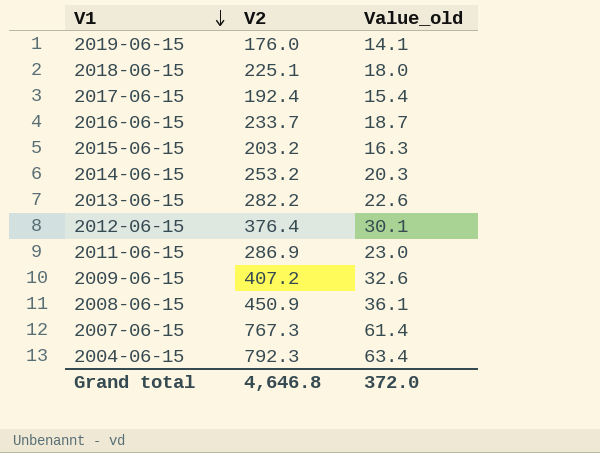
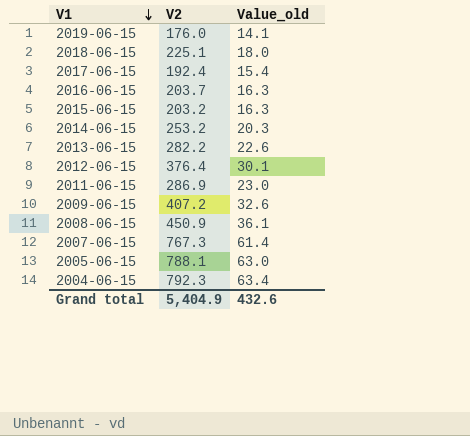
2016-06-15 | V2: 233.7 -> 203.7
2016-06-15 | Value_old: 18.7 -> 16.3
row 2005-06-15: none -> 788.1 | 63.0
Grand total | V2: 4,646.8 -> 5,404.9
Grand total | Value_old: 372.0 -> 432.6

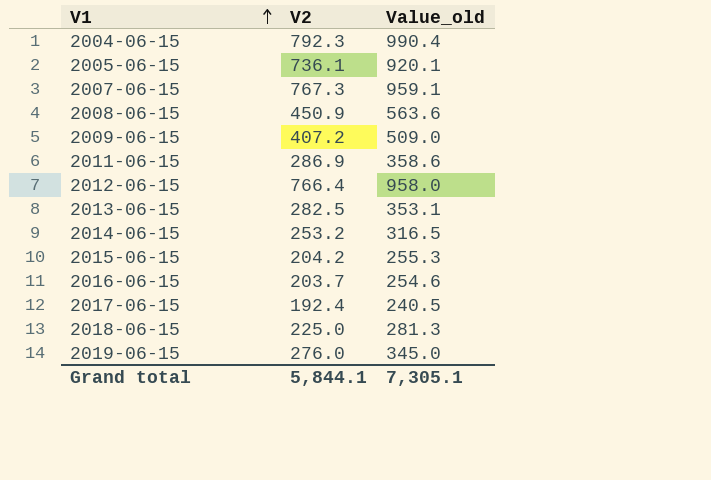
row order: V1 descending -> V1 ascending
column Value_old | formula: [V2] * 0.08 -> [V2] * 1.25
2005-06-15 | V2: 788.1 -> 736.1
2012-06-15 | V2: 376.4 -> 766.4
2013-06-15 | V2: 282.2 -> 282.5
2015-06-15 | V2: 203.2 -> 204.2
2018-06-15 | V2: 225.1 -> 225.0
2019-06-15 | V2: 176.0 -> 276.0
Grand total | V2: 5,404.9 -> 5,844.1
Grand total | Value_old: 432.6 -> 7,305.1

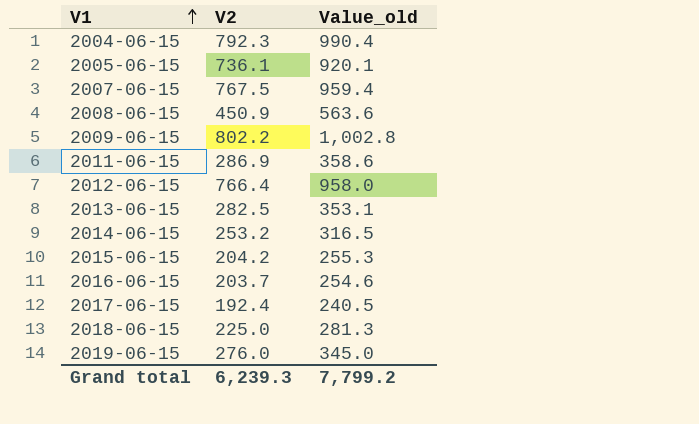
2007-06-15 | V2: 767.3 -> 767.5
2007-06-15 | Value_old: 959.1 -> 959.4
2009-06-15 | V2: 407.2 -> 802.2
2009-06-15 | Value_old: 509.0 -> 1,002.8
Grand total | V2: 5,844.1 -> 6,239.3
Grand total | Value_old: 7,305.1 -> 7,799.2

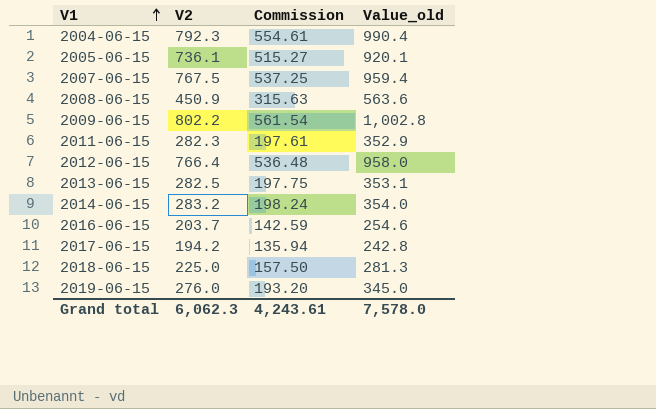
column Commission | formula: none -> [V2] * 0.7
row 2015-06-15: 204.2 | 255.3 -> none
2011-06-15 | V2: 286.9 -> 282.3
2011-06-15 | Value_old: 358.6 -> 352.9
2014-06-15 | V2: 253.2 -> 283.2
2014-06-15 | Value_old: 316.5 -> 354.0
2017-06-15 | V2: 192.4 -> 194.2
2017-06-15 | Value_old: 240.5 -> 242.8
Grand total | V2: 6,239.3 -> 6,062.3
Grand total | Value_old: 7,799.2 -> 7,578.0

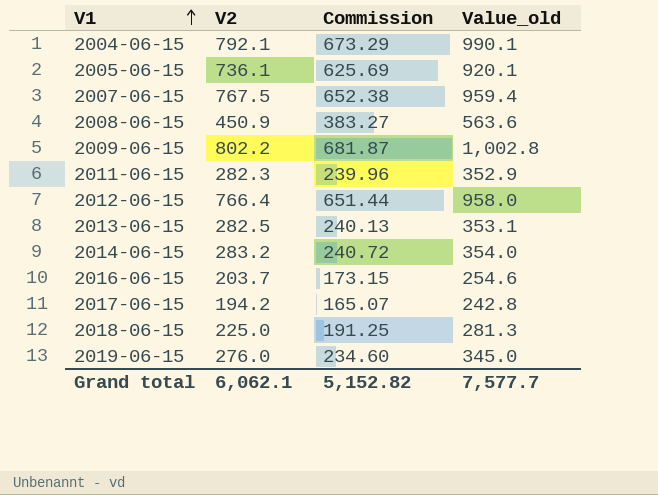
column Commission | formula: [V2] * 0.7 -> [V2] * 0.85
2004-06-15 | V2: 792.3 -> 792.1
2004-06-15 | Value_old: 990.4 -> 990.1
Grand total | V2: 6,062.3 -> 6,062.1
Grand total | Commission: 4,243.61 -> 5,152.82
Grand total | Value_old: 7,578.0 -> 7,577.7

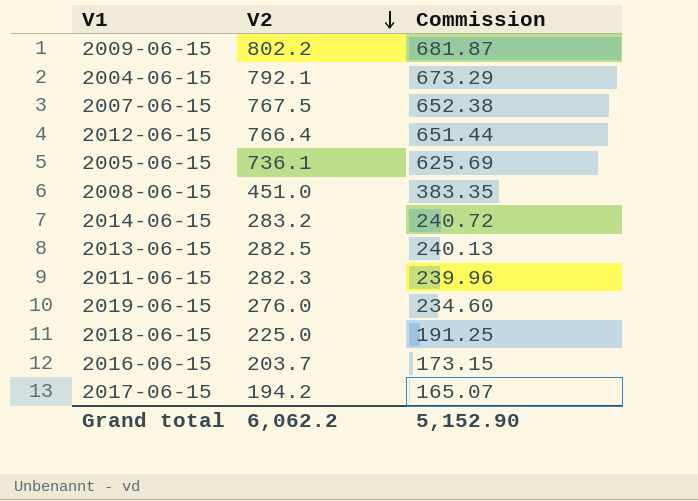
row order: V1 ascending -> V2 descending
column Value_old | formula: [V2] * 1.25 -> none
2008-06-15 | V2: 450.9 -> 451.0
2008-06-15 | Commission: 383.27 -> 383.35
Grand total | V2: 6,062.1 -> 6,062.2
Grand total | Commission: 5,152.82 -> 5,152.90

